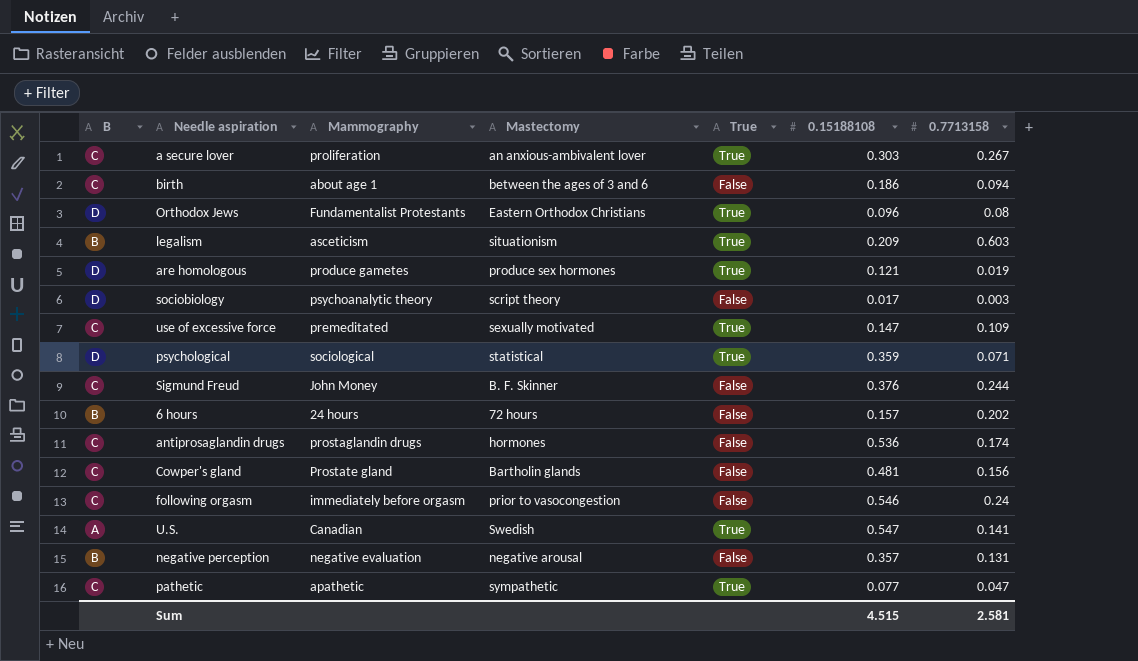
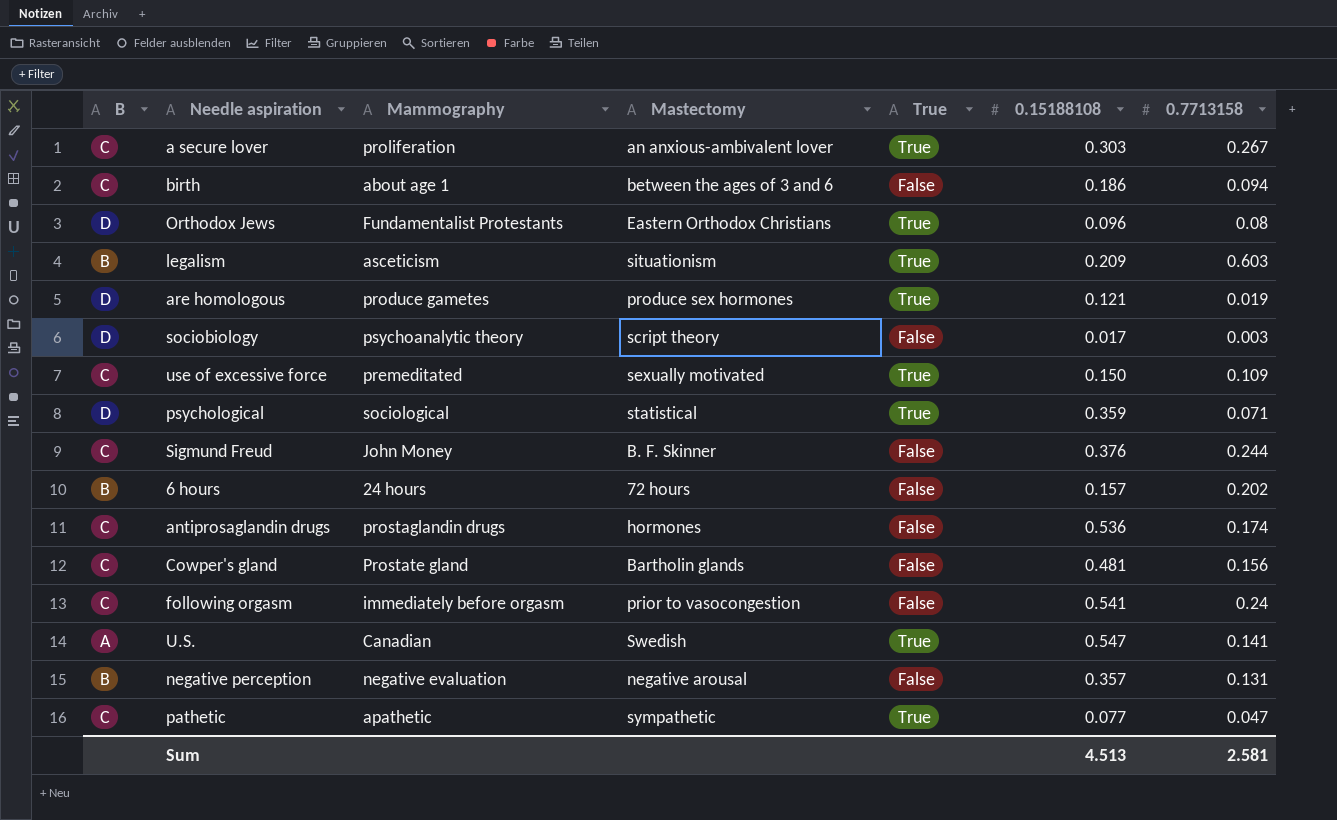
use of excessive force | 0.15188108: 0.147 -> 0.150
following orgasm | 0.15188108: 0.546 -> 0.541
Sum | 0.15188108: 4.515 -> 4.513

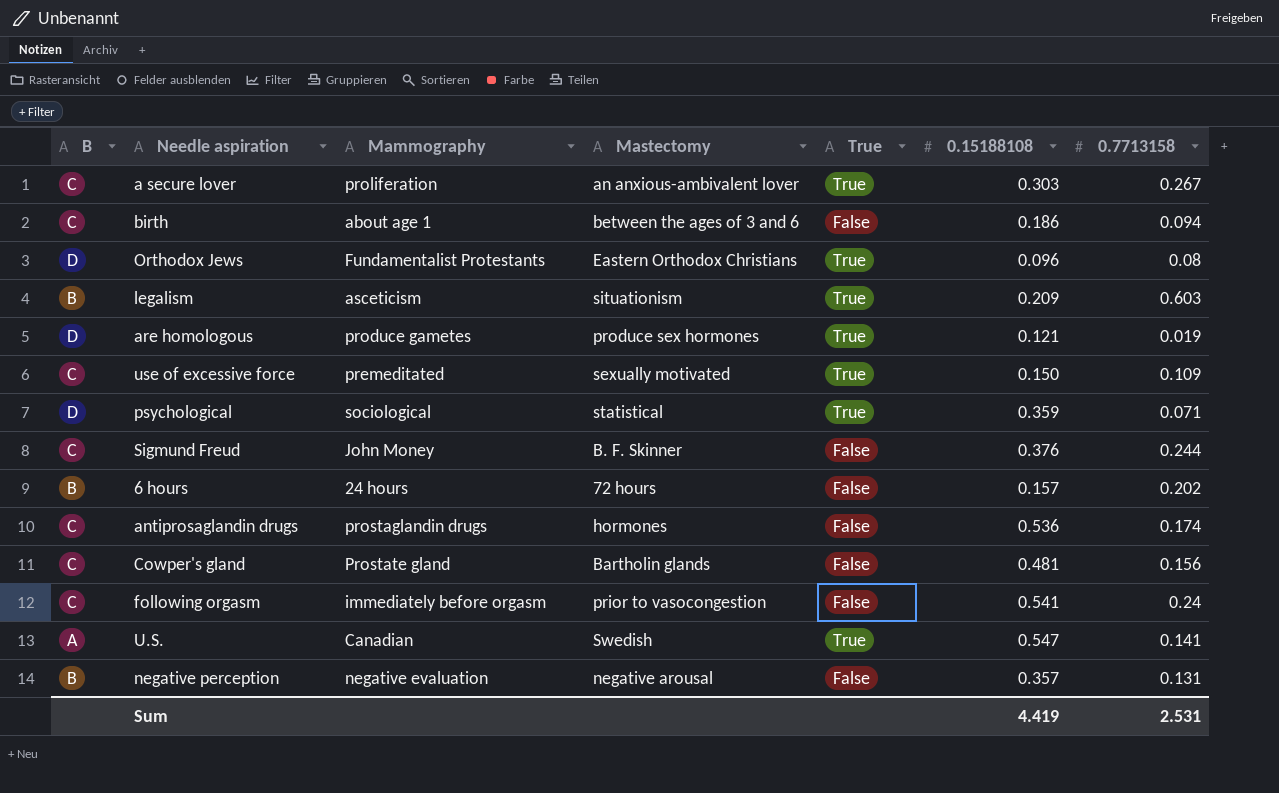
row sociobiology: D | psychoanalytic theory | script theory | False | 0.017 | 0.003 -> none
row pathetic: C | apathetic | sympathetic | True | 0.077 | 0.047 -> none
Sum | 0.15188108: 4.513 -> 4.419
Sum | 0.7713158: 2.581 -> 2.531

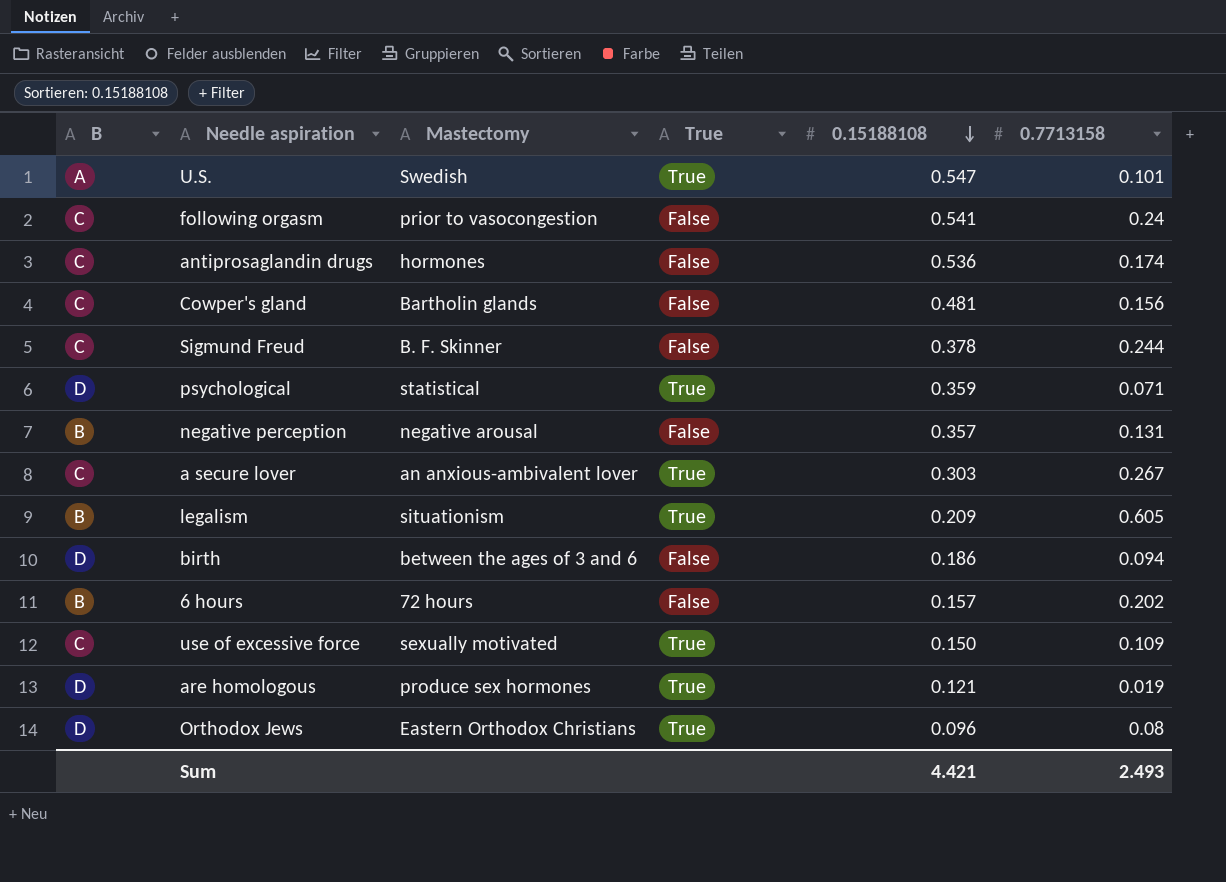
row order: none -> 0.15188108 descending
column Mammography | position: 3 -> none
U.S. | 0.7713158: 0.141 -> 0.101
Sigmund Freud | 0.15188108: 0.376 -> 0.378
legalism | 0.7713158: 0.603 -> 0.605
birth | B: C -> D
Sum | 0.15188108: 4.419 -> 4.421
Sum | 0.7713158: 2.531 -> 2.493

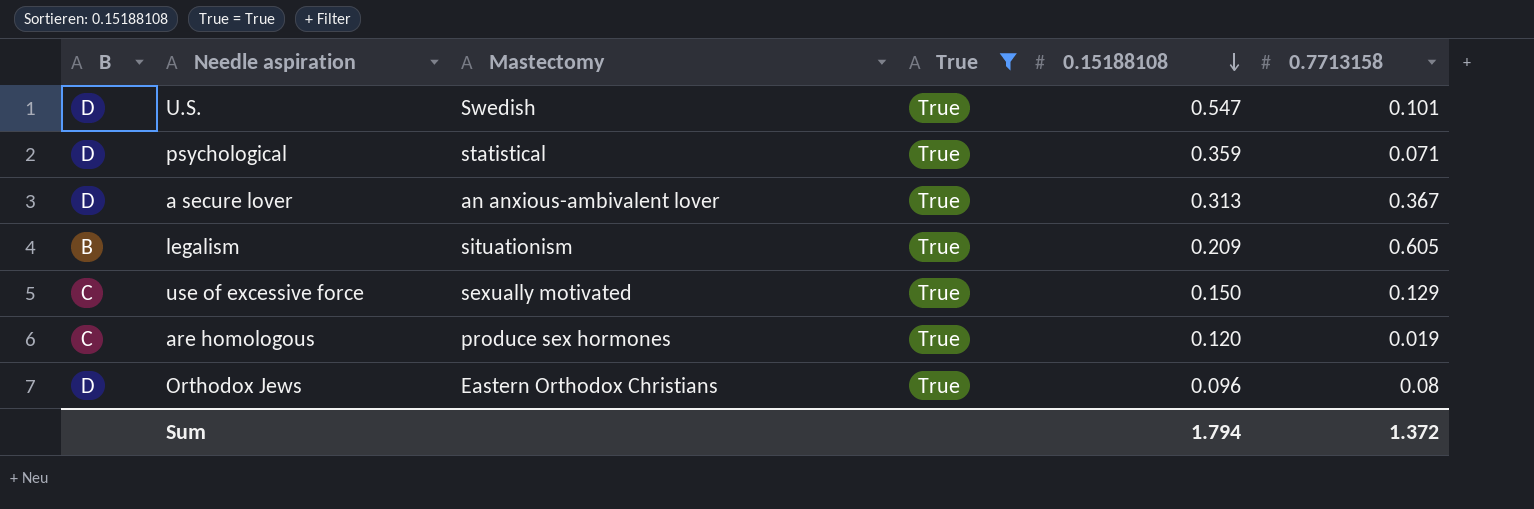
filter: none -> True = True
U.S. | B: A -> D
a secure lover | B: C -> D
a secure lover | 0.15188108: 0.303 -> 0.313
a secure lover | 0.7713158: 0.267 -> 0.367
use of excessive force | 0.7713158: 0.109 -> 0.129
are homologous | B: D -> C
are homologous | 0.15188108: 0.121 -> 0.120
Sum | 0.15188108: 4.421 -> 1.794
Sum | 0.7713158: 2.493 -> 1.372

